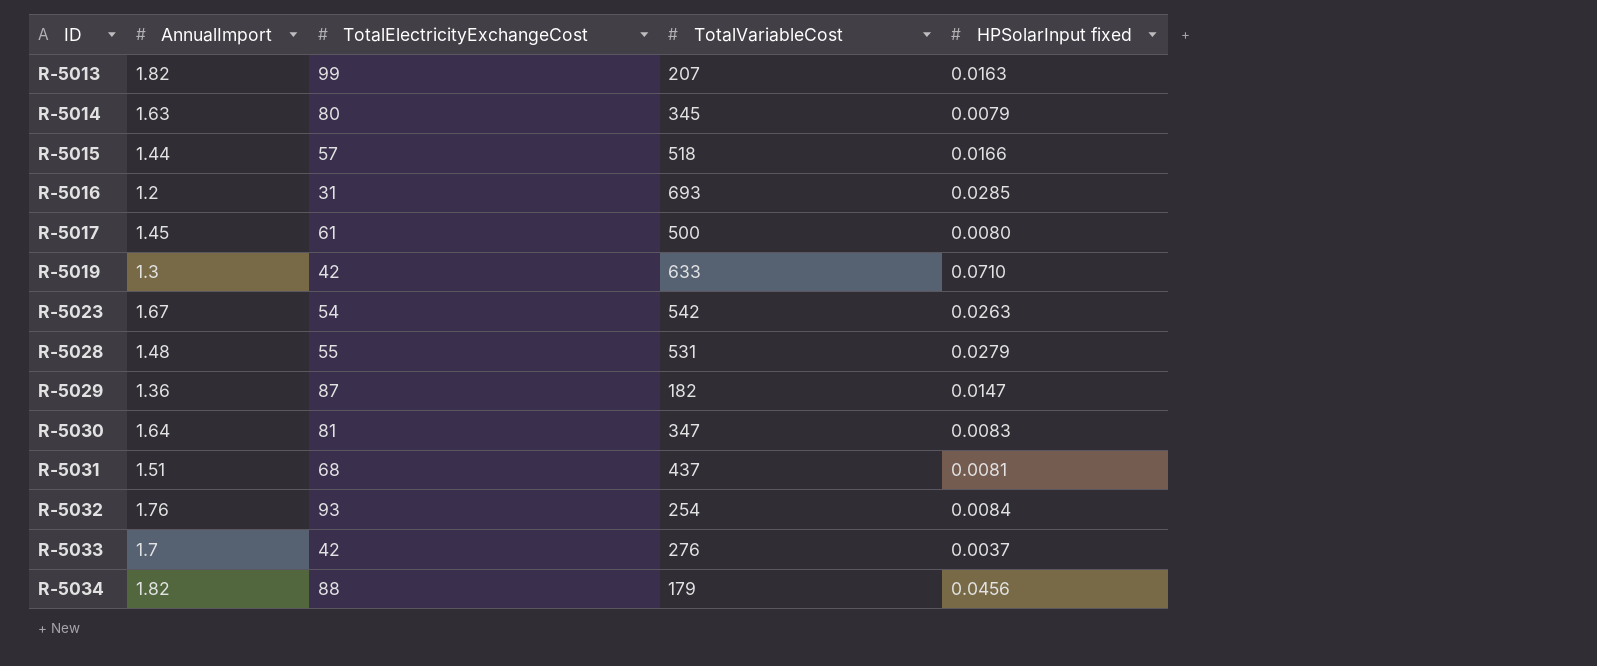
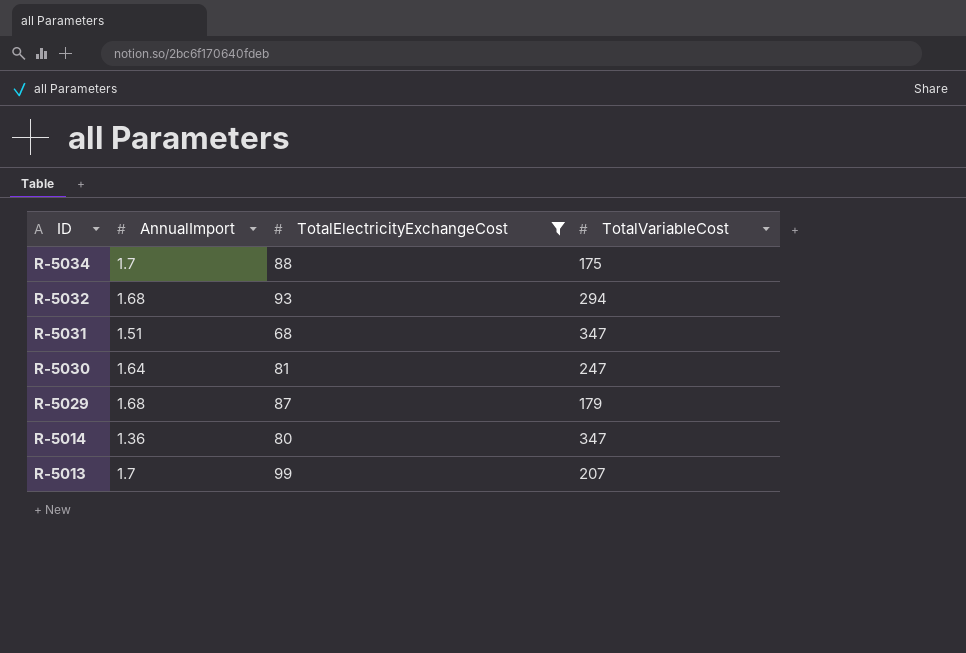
filter: none -> TotalElectricityExchangeCost >= 68
row order: ID ascending -> ID descending
column HPSolarInput fixed | position: 5 -> none
R-5034 | AnnualImport: 1.82 -> 1.7
R-5034 | TotalVariableCost: 179 -> 175
R-5032 | AnnualImport: 1.76 -> 1.68
R-5032 | TotalVariableCost: 254 -> 294
R-5031 | TotalVariableCost: 437 -> 347
R-5030 | TotalVariableCost: 347 -> 247
R-5029 | AnnualImport: 1.36 -> 1.68
R-5029 | TotalVariableCost: 182 -> 179
R-5014 | AnnualImport: 1.63 -> 1.36
R-5014 | TotalVariableCost: 345 -> 347
R-5013 | AnnualImport: 1.82 -> 1.7

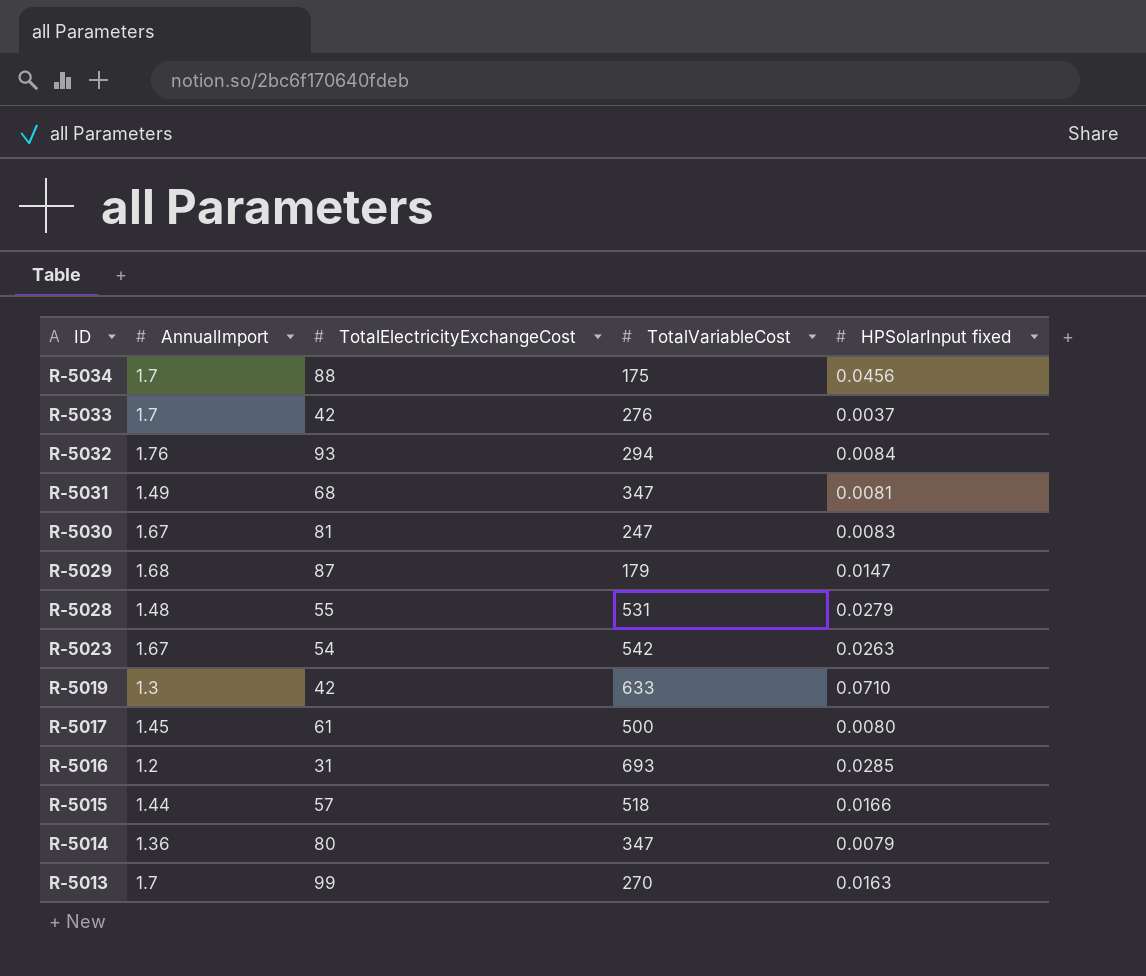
filter: TotalElectricityExchangeCost >= 68 -> none
column HPSolarInput fixed | position: none -> 5
R-5032 | AnnualImport: 1.68 -> 1.76
R-5031 | AnnualImport: 1.51 -> 1.49
R-5030 | AnnualImport: 1.64 -> 1.67
R-5013 | TotalVariableCost: 207 -> 270

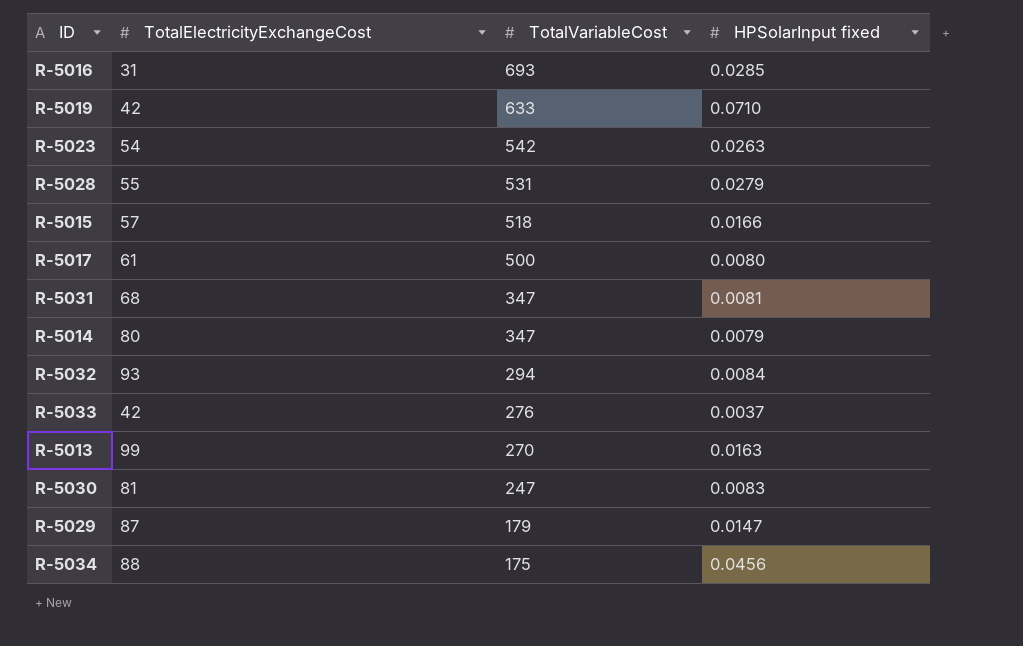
row order: ID descending -> TotalVariableCost descending
column AnnualImport | position: 2 -> none

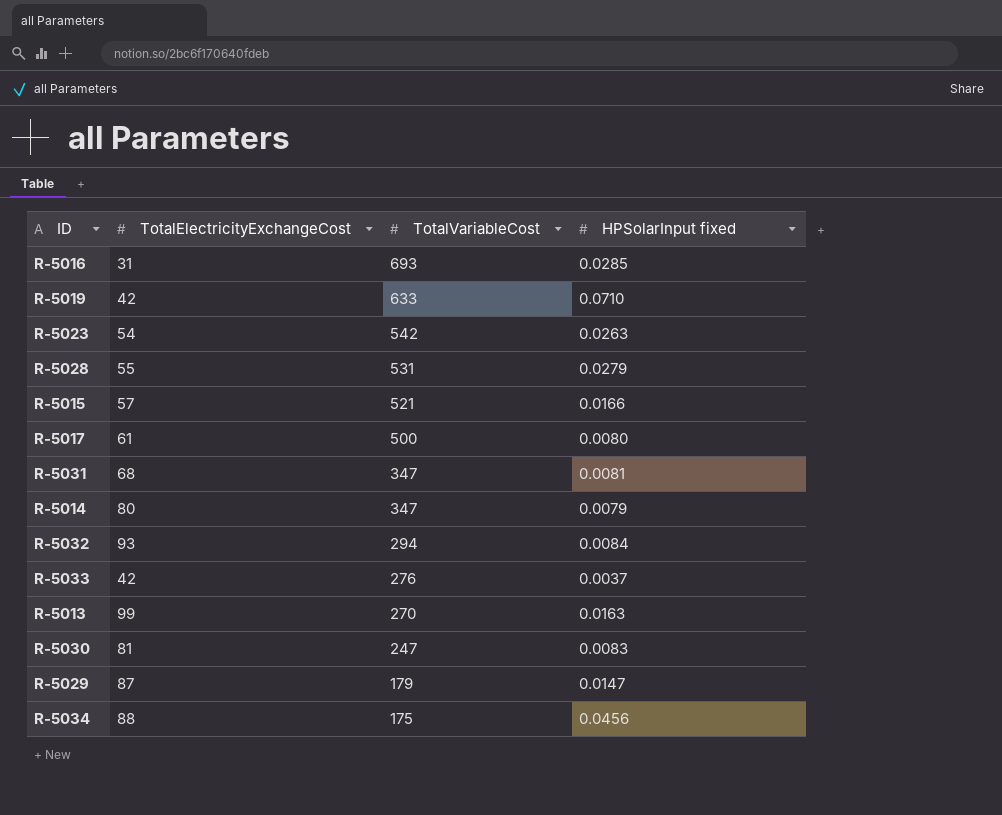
R-5015 | TotalVariableCost: 518 -> 521

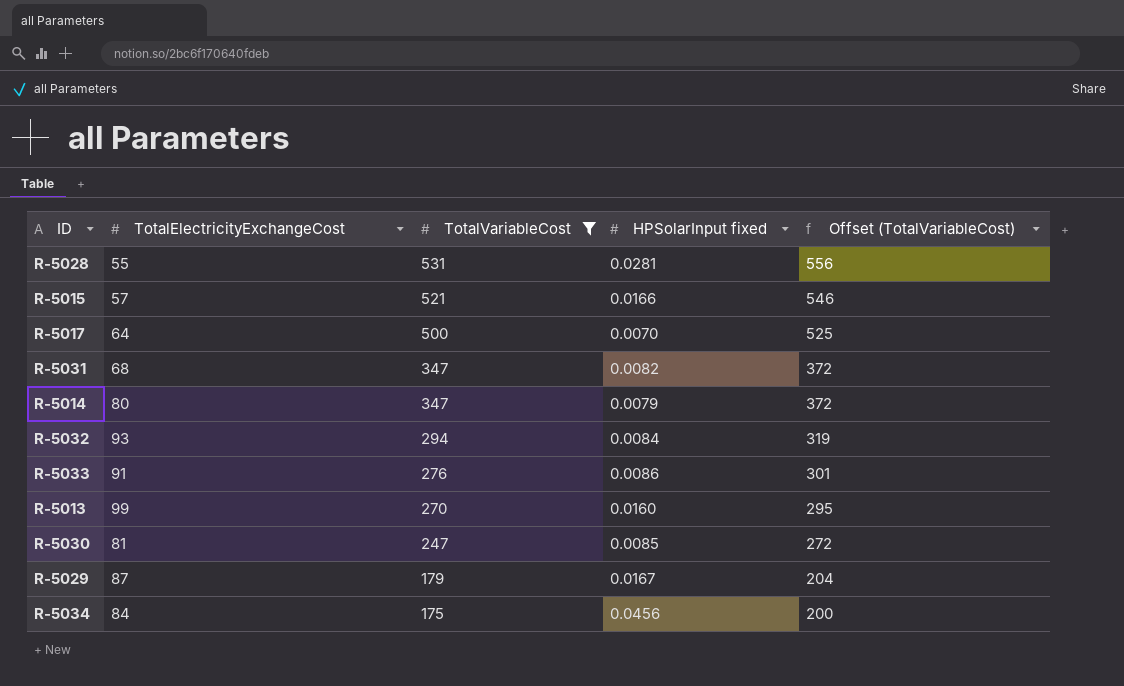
filter: none -> TotalVariableCost <= 531
column Offset (TotalVariableCost) | formula: none -> [TotalVariableCost] + 25
R-5028 | HPSolarInput fixed: 0.0279 -> 0.0281
R-5017 | TotalElectricityExchangeCost: 61 -> 64
R-5017 | HPSolarInput fixed: 0.0080 -> 0.0070
R-5031 | HPSolarInput fixed: 0.0081 -> 0.0082
R-5033 | TotalElectricityExchangeCost: 42 -> 91
R-5033 | HPSolarInput fixed: 0.0037 -> 0.0086
R-5013 | HPSolarInput fixed: 0.0163 -> 0.0160
R-5030 | HPSolarInput fixed: 0.0083 -> 0.0085
R-5029 | HPSolarInput fixed: 0.0147 -> 0.0167
R-5034 | TotalElectricityExchangeCost: 88 -> 84

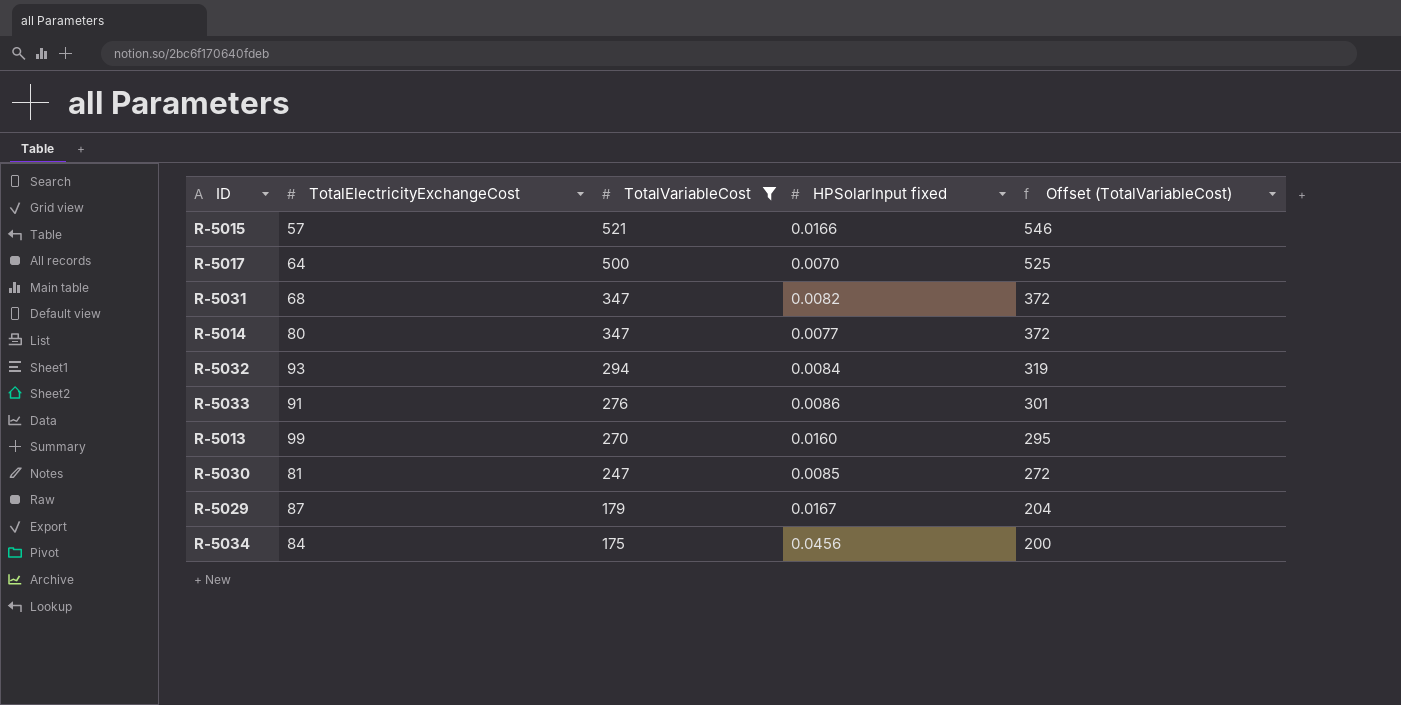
row R-5028: 55 | 531 | 0.0281 | 556 -> none
R-5014 | HPSolarInput fixed: 0.0079 -> 0.0077

